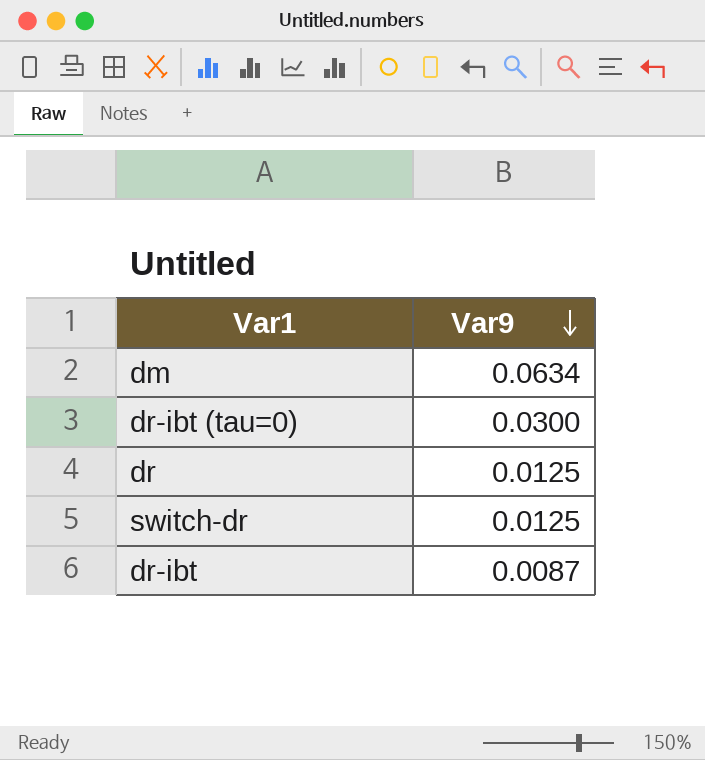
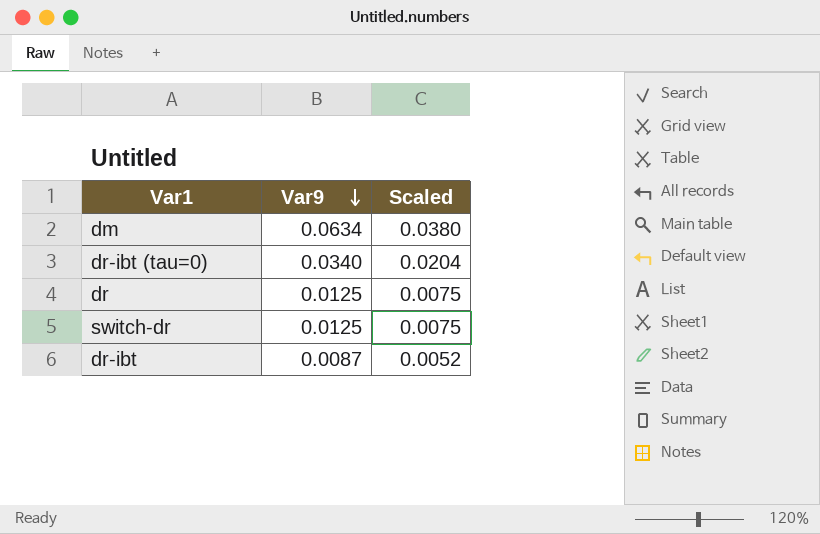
column Scaled | formula: none -> [Var9] * 0.6
dr-ibt (tau=0) | Var9: 0.0300 -> 0.0340

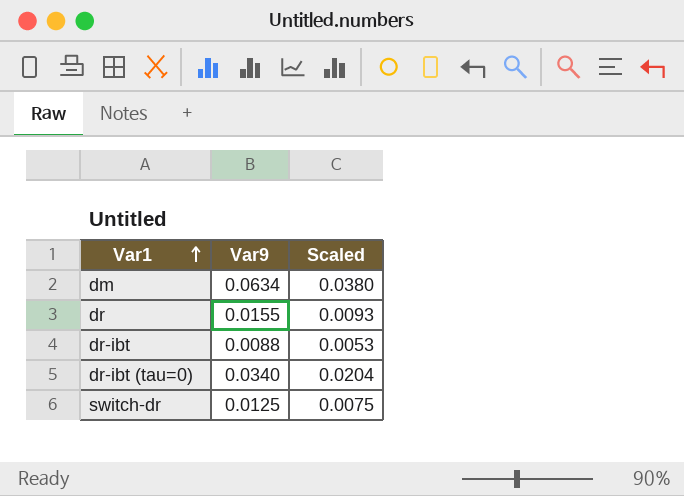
row order: Var9 descending -> Var1 ascending
dr | Var9: 0.0125 -> 0.0155
dr | Scaled: 0.0075 -> 0.0093
dr-ibt | Var9: 0.0087 -> 0.0088
dr-ibt | Scaled: 0.0052 -> 0.0053

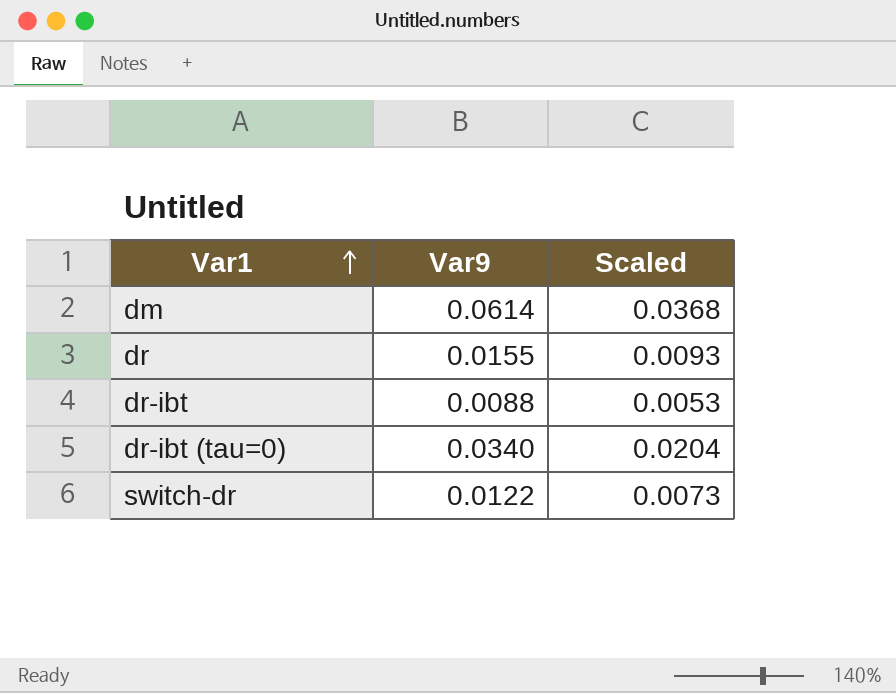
dm | Var9: 0.0634 -> 0.0614
dm | Scaled: 0.0380 -> 0.0368
switch-dr | Var9: 0.0125 -> 0.0122
switch-dr | Scaled: 0.0075 -> 0.0073

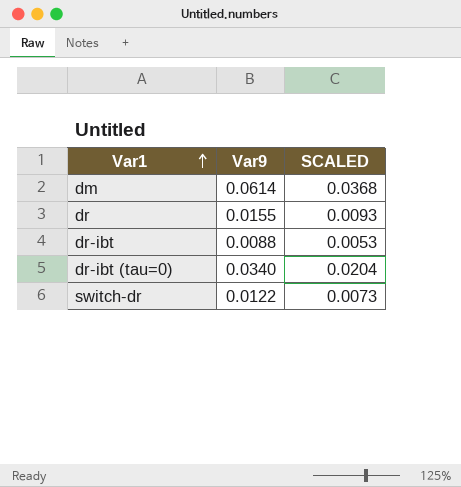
column name: Scaled -> SCALED

